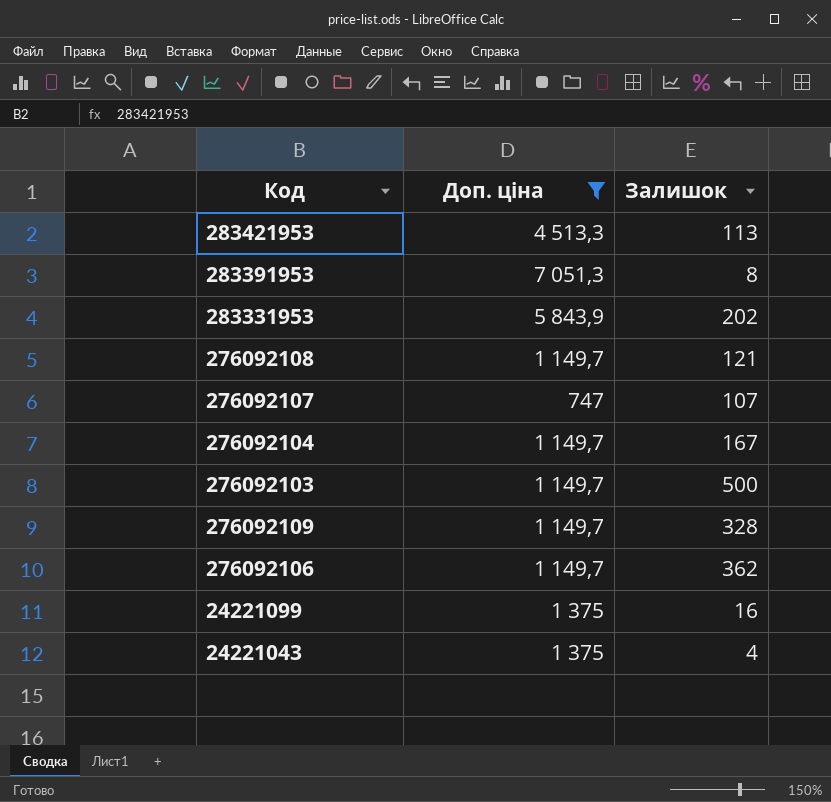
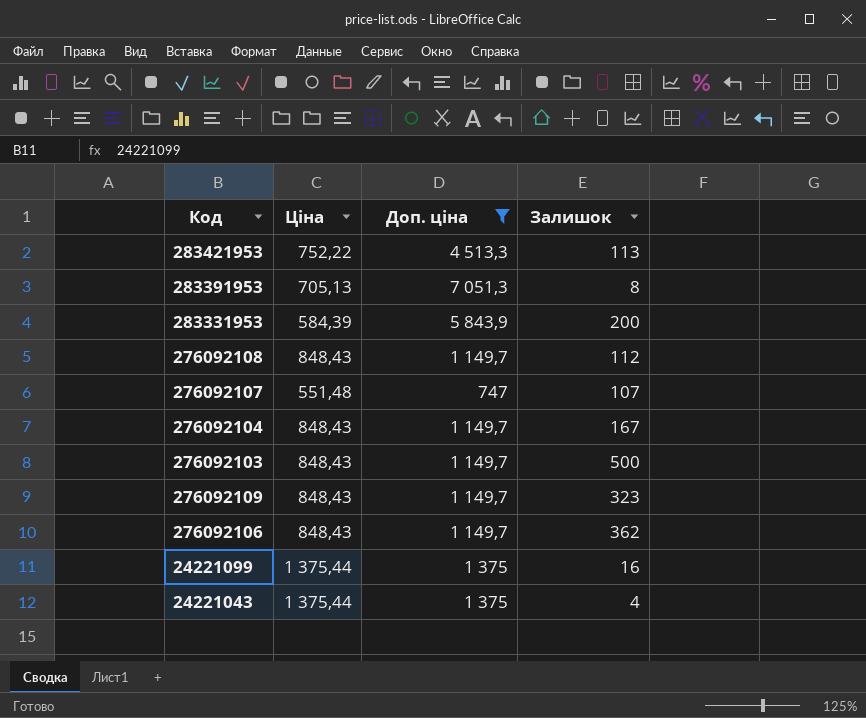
column Ціна | position: none -> 2
283331953 | Залишок: 202 -> 200
276092108 | Залишок: 121 -> 112
276092109 | Залишок: 328 -> 323

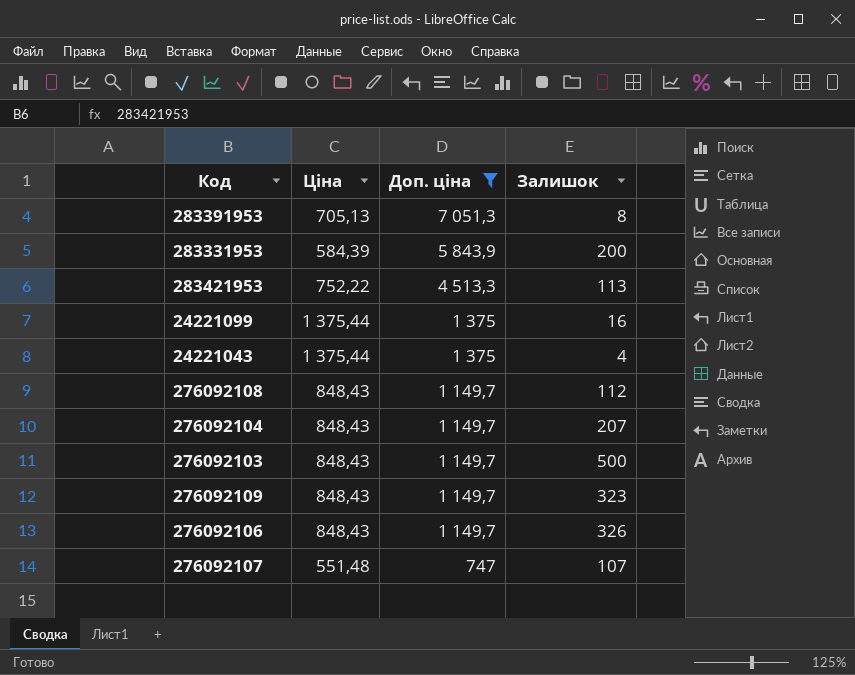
row order: none -> Доп. ціна descending
276092104 | Залишок: 167 -> 207
276092106 | Залишок: 362 -> 326

